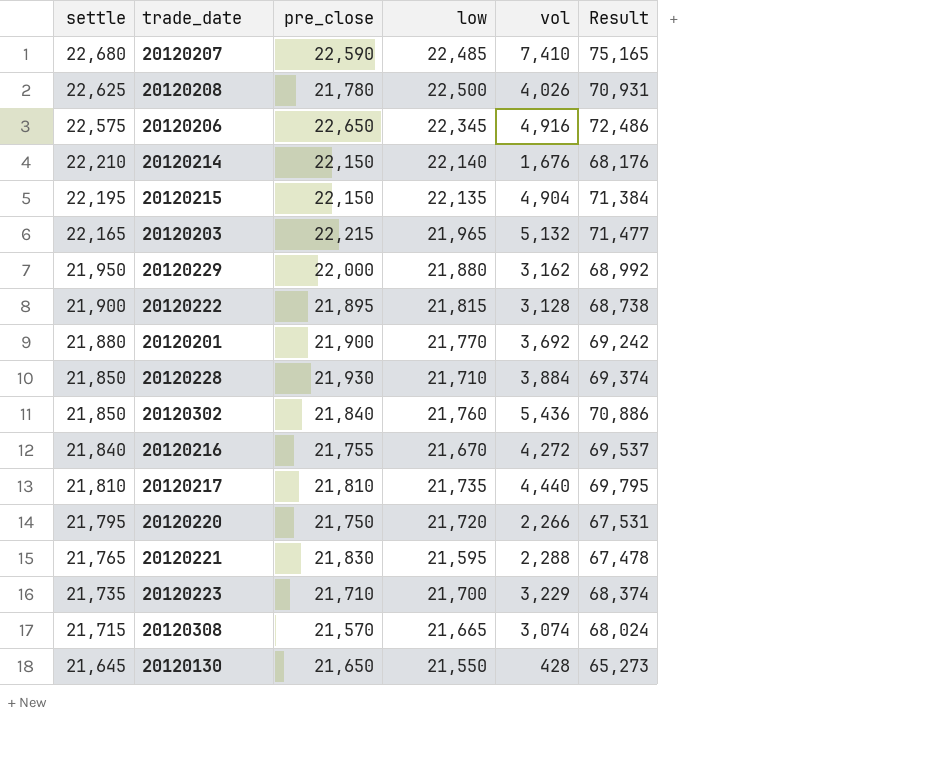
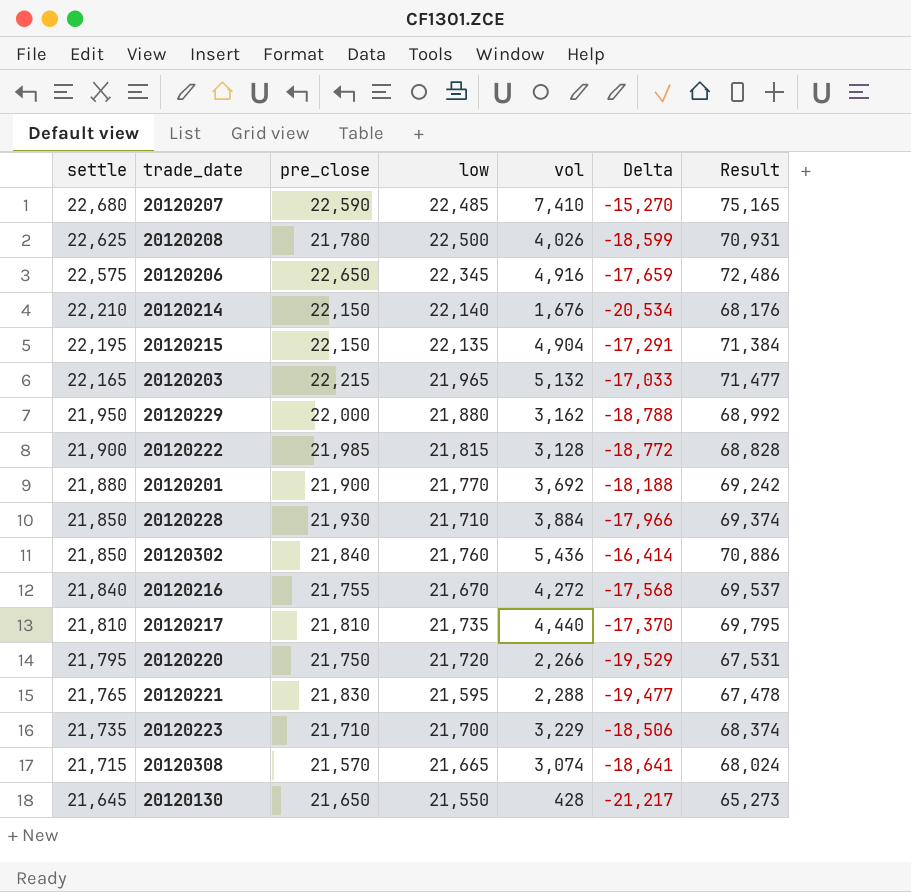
column Delta | formula: none -> [vol] - [settle]
20120222 | pre_close: 21,895 -> 21,985
20120222 | Result: 68,738 -> 68,828

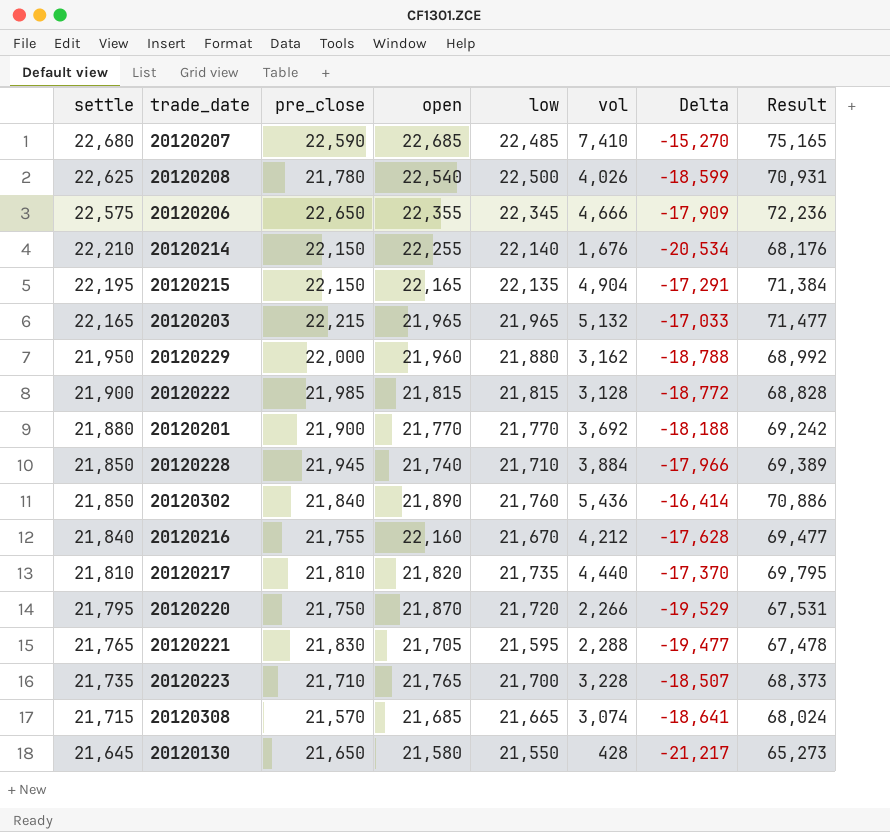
column open | position: none -> 4
20120206 | vol: 4,916 -> 4,666
20120206 | Delta: -17,659 -> -17,909
20120206 | Result: 72,486 -> 72,236
20120228 | pre_close: 21,930 -> 21,945
20120228 | Result: 69,374 -> 69,389
20120216 | vol: 4,272 -> 4,212
20120216 | Delta: -17,568 -> -17,628
20120216 | Result: 69,537 -> 69,477
20120223 | vol: 3,229 -> 3,228
20120223 | Delta: -18,506 -> -18,507
20120223 | Result: 68,374 -> 68,373

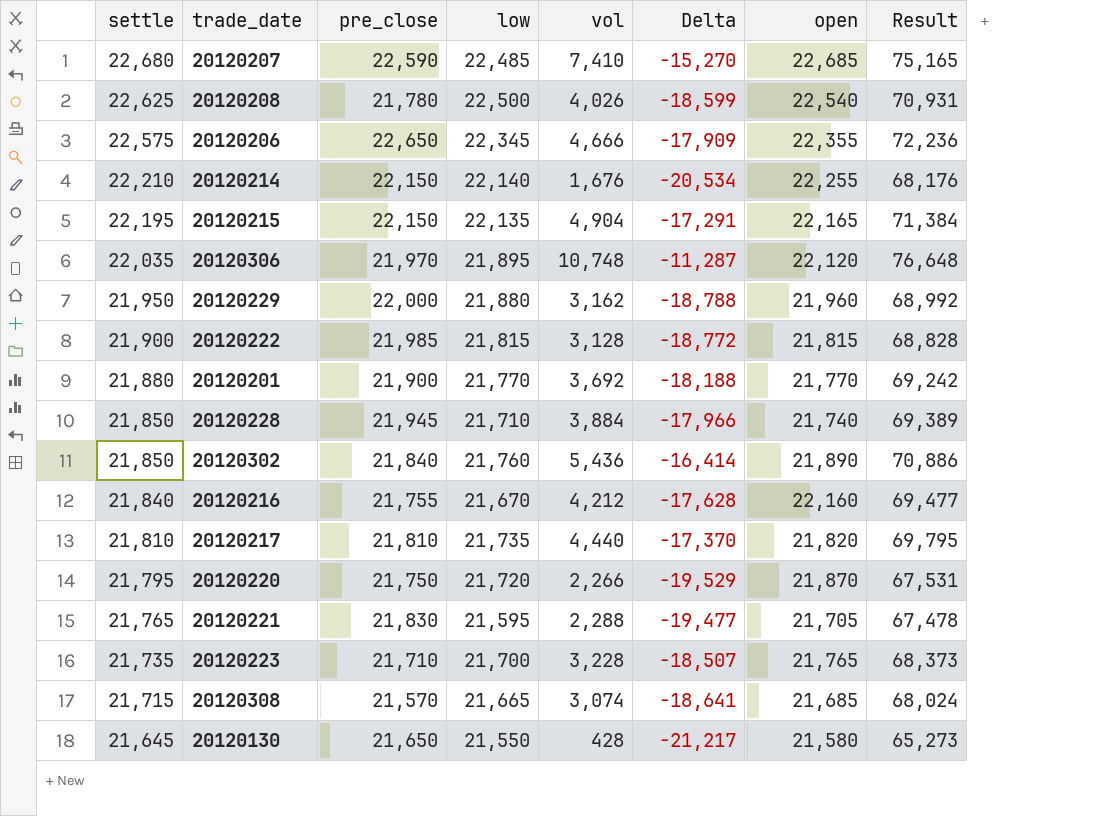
column open | position: 4 -> 7
row 20120203: 22,165 | 22,215 | 21,965 | 21,965 | 5,132 | -17,033 | 71,477 -> none
row 20120306: none -> 22,035 | 21,970 | 21,895 | 10,748 | -11,287 | 22,120 | 76,648

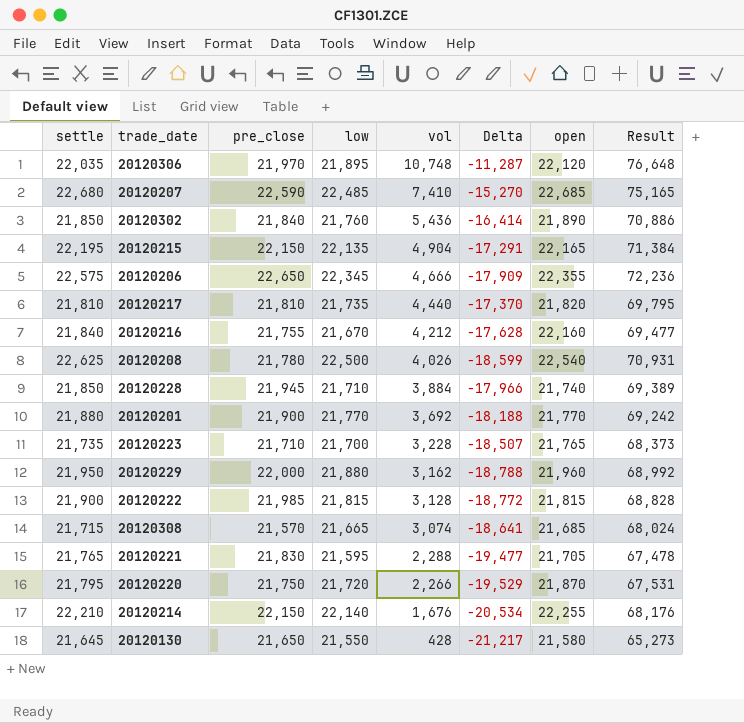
row order: settle descending -> vol descending

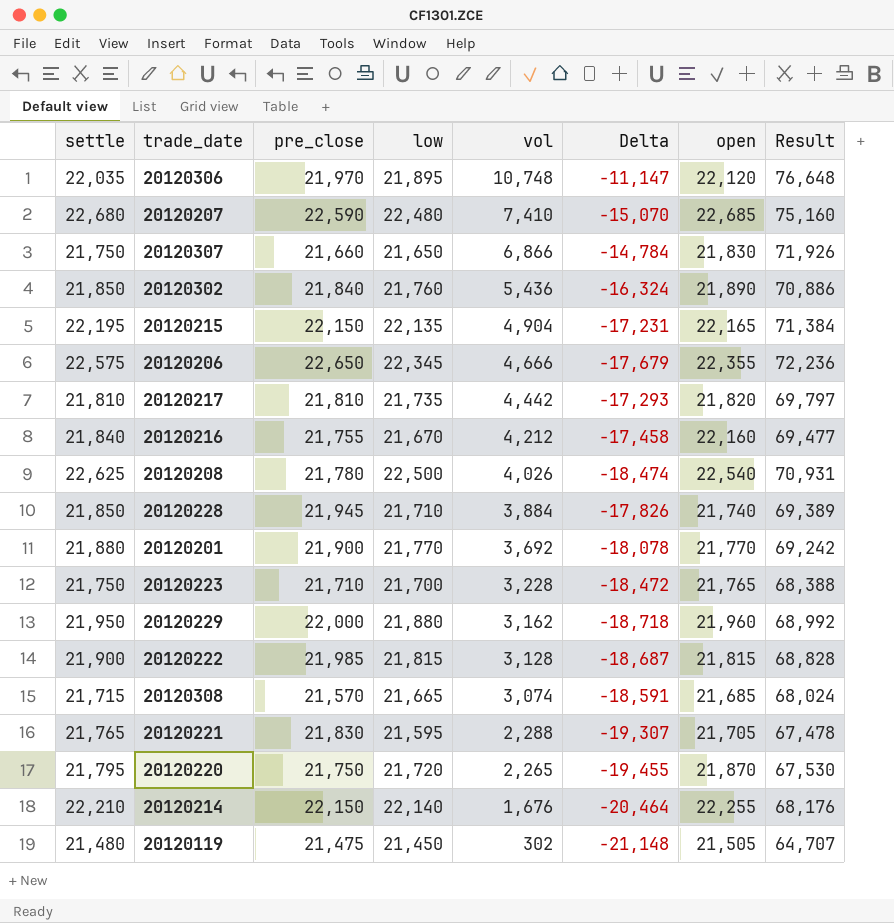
column Delta | formula: [vol] - [settle] -> [vol] - [low]
row 20120130: 21,645 | 21,650 | 21,550 | 428 | -21,217 | 21,580 | 65,273 -> none
20120207 | low: 22,485 -> 22,480
20120207 | Result: 75,165 -> 75,160
row 20120307: none -> 21,750 | 21,660 | 21,650 | 6,866 | -14,784 | 21,830 | 71,926
20120217 | vol: 4,440 -> 4,442
20120217 | Result: 69,795 -> 69,797
20120223 | settle: 21,735 -> 21,750
20120223 | Result: 68,373 -> 68,388
20120220 | vol: 2,266 -> 2,265
20120220 | Result: 67,531 -> 67,530
row 20120119: none -> 21,480 | 21,475 | 21,450 | 302 | -21,148 | 21,505 | 64,707

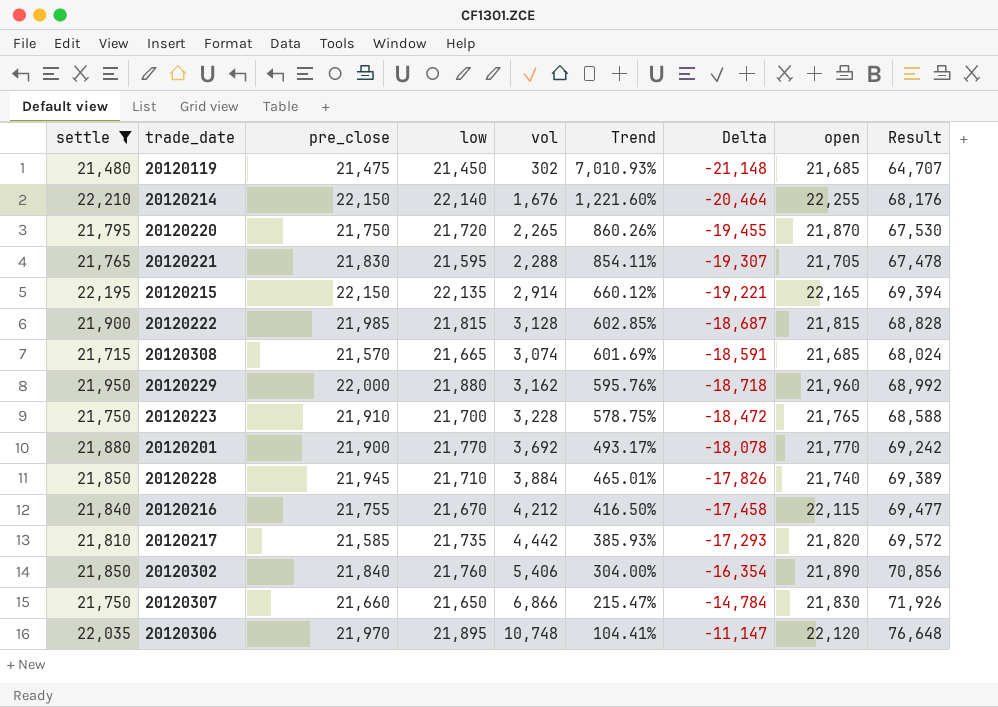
filter: none -> settle <= 22,210
row order: vol descending -> Trend descending
column Trend | formula: none -> ([pre_close] - [vol]) / [vol]
20120119 | open: 21,505 -> 21,685
20120215 | vol: 4,904 -> 2,914
20120215 | Delta: -17,231 -> -19,221
20120215 | Result: 71,384 -> 69,394
20120223 | pre_close: 21,710 -> 21,910
20120223 | Result: 68,388 -> 68,588
20120216 | open: 22,160 -> 22,115
20120217 | pre_close: 21,810 -> 21,585
20120217 | Result: 69,797 -> 69,572
20120302 | vol: 5,436 -> 5,406
20120302 | Delta: -16,324 -> -16,354
20120302 | Result: 70,886 -> 70,856

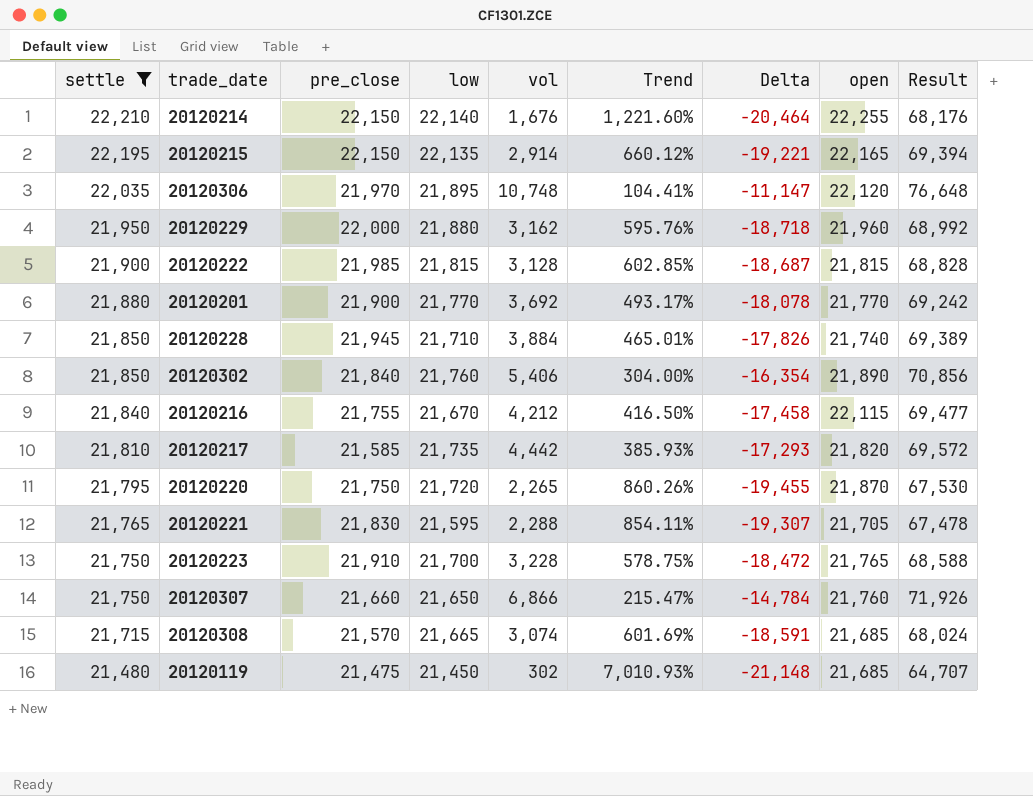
row order: Trend descending -> settle descending
20120307 | open: 21,830 -> 21,760

